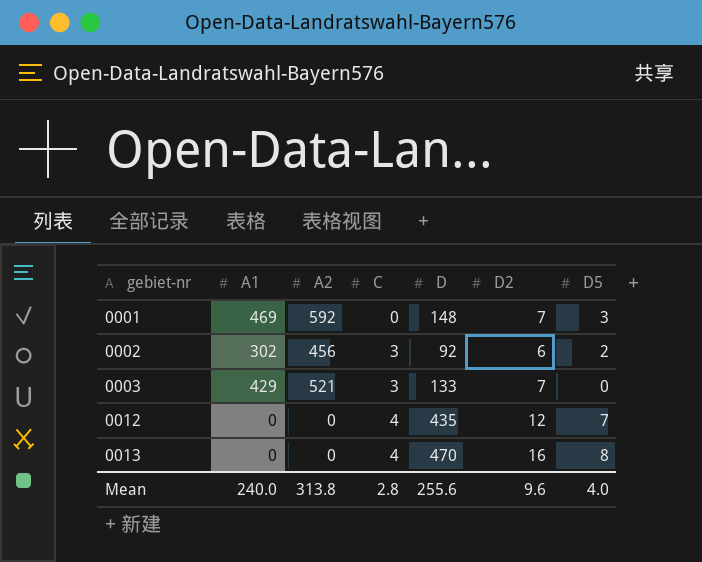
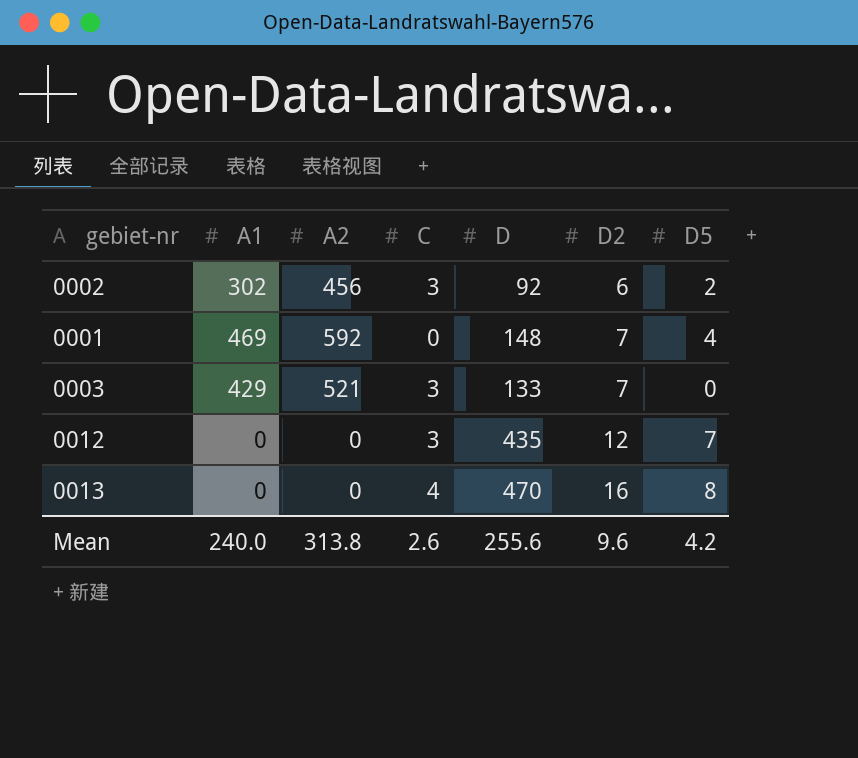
row order: gebiet-nr ascending -> D2 ascending
0001 | D5: 3 -> 4
0012 | C: 4 -> 3
Mean | C: 2.8 -> 2.6
Mean | D5: 4.0 -> 4.2

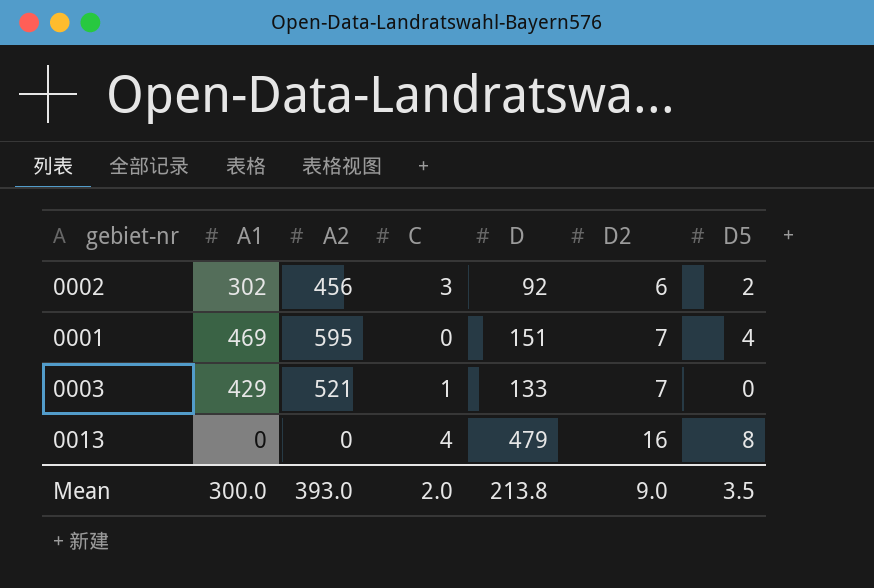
row 0012: 0 | 0 | 3 | 435 | 12 | 7 -> none
0001 | A2: 592 -> 595
0001 | D: 148 -> 151
0003 | C: 3 -> 1
0013 | D: 470 -> 479
Mean | A1: 240.0 -> 300.0
Mean | A2: 313.8 -> 393.0
Mean | C: 2.6 -> 2.0
Mean | D: 255.6 -> 213.8
Mean | D2: 9.6 -> 9.0
Mean | D5: 4.2 -> 3.5

